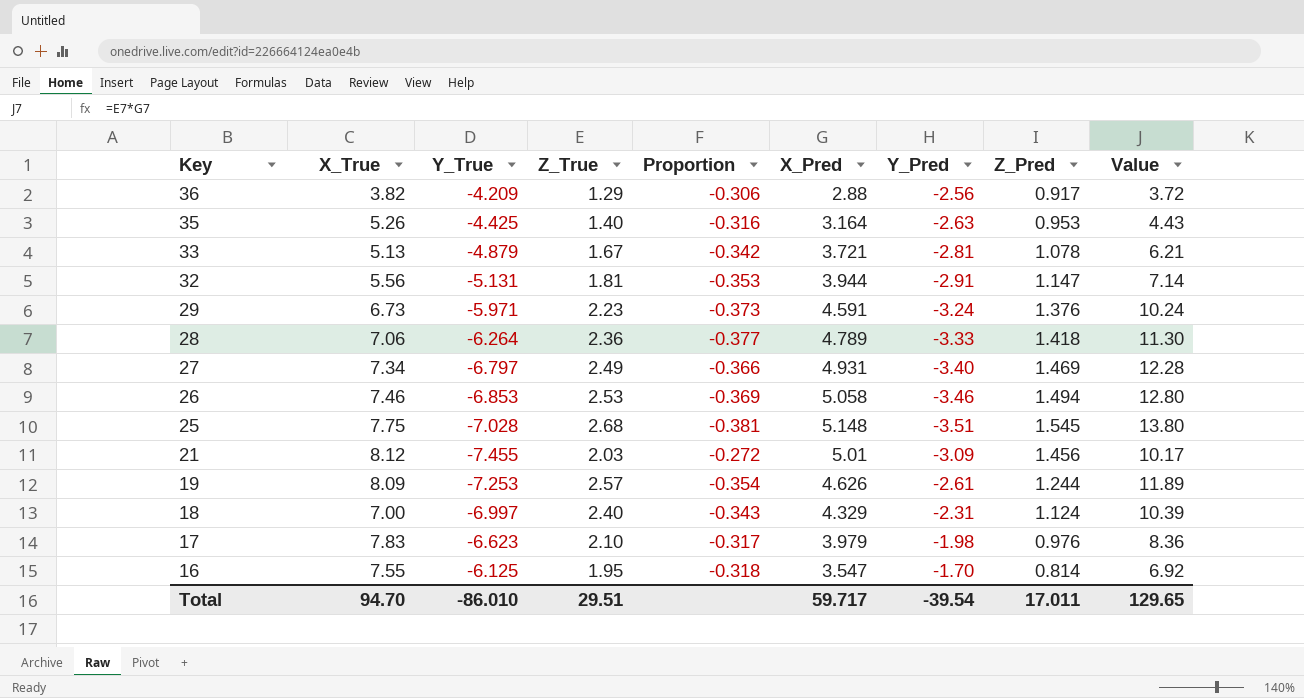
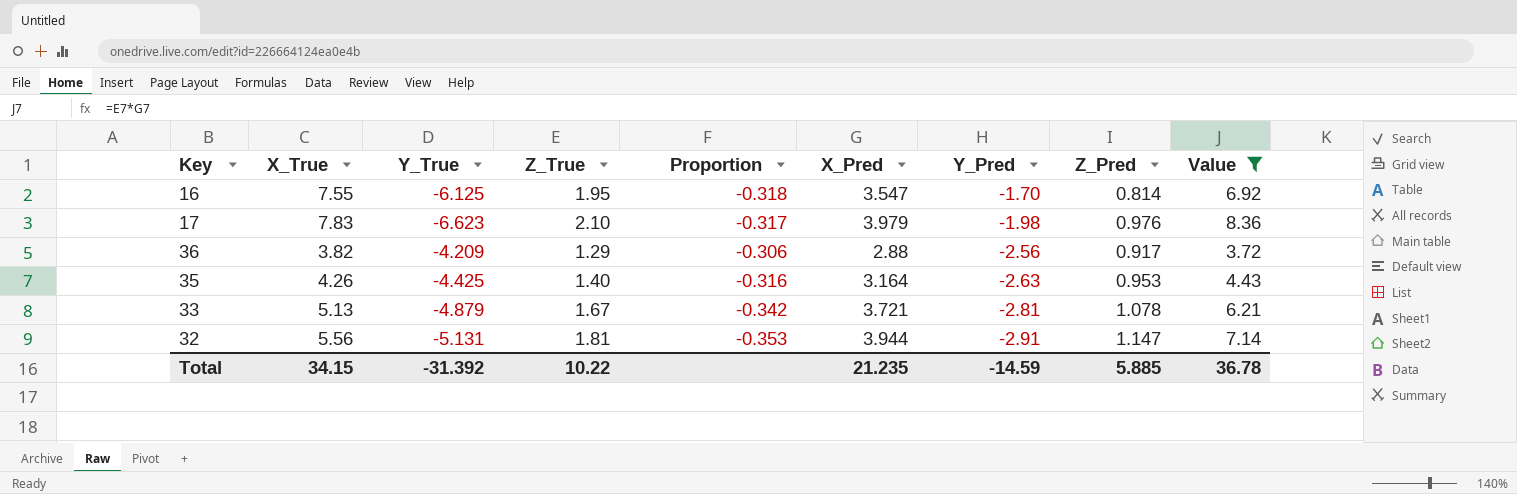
filter: none -> Value <= 8.36
row order: Key descending -> Y_Pred descending
35 | X_True: 5.26 -> 4.26
Total | X_True: 94.70 -> 34.15
Total | Y_True: -86.010 -> -31.392
Total | Z_True: 29.51 -> 10.22
Total | X_Pred: 59.717 -> 21.235
Total | Y_Pred: -39.54 -> -14.59
Total | Z_Pred: 17.011 -> 5.885
Total | Value: 129.65 -> 36.78

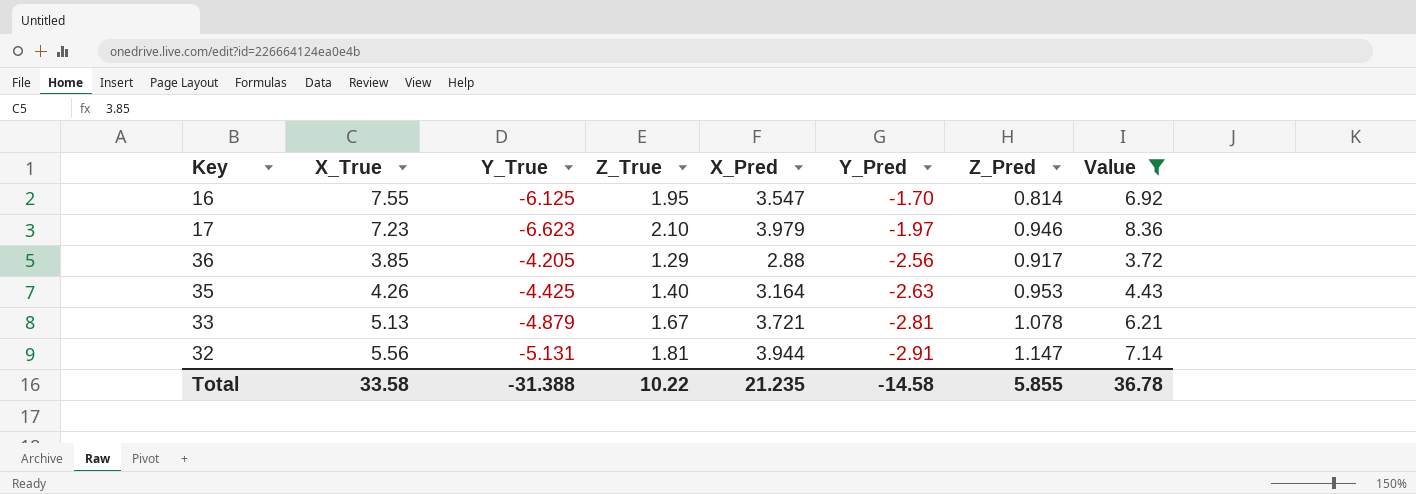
column Proportion | formula: [Z_True] / [Y_True] -> none
17 | X_True: 7.83 -> 7.23
17 | Y_Pred: -1.98 -> -1.97
17 | Z_Pred: 0.976 -> 0.946
36 | X_True: 3.82 -> 3.85
36 | Y_True: -4.209 -> -4.205
Total | X_True: 34.15 -> 33.58
Total | Y_True: -31.392 -> -31.388
Total | Y_Pred: -14.59 -> -14.58
Total | Z_Pred: 5.885 -> 5.855

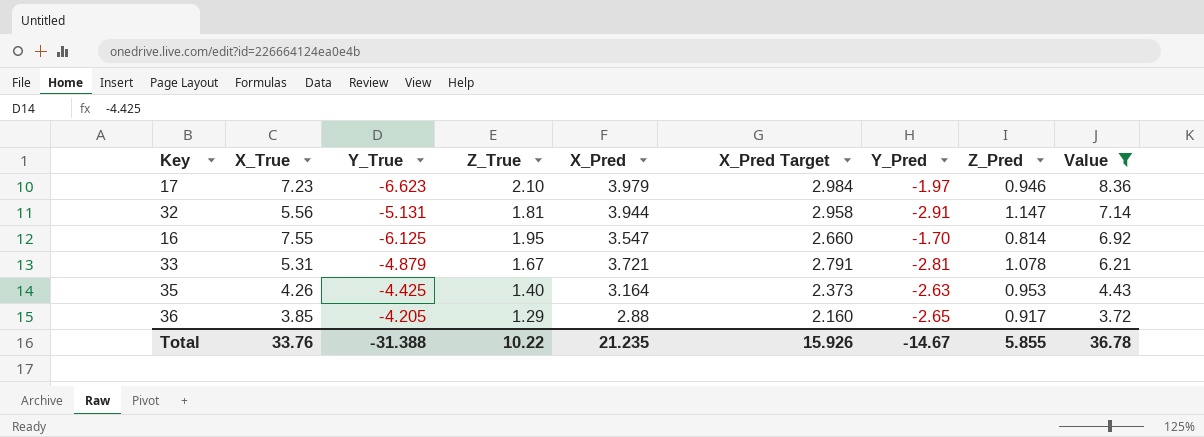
row order: Y_Pred descending -> Value descending
column X_Pred Target | formula: none -> [X_Pred] * 0.75
33 | X_True: 5.13 -> 5.31
36 | Y_Pred: -2.56 -> -2.65
Total | X_True: 33.58 -> 33.76
Total | Y_Pred: -14.58 -> -14.67

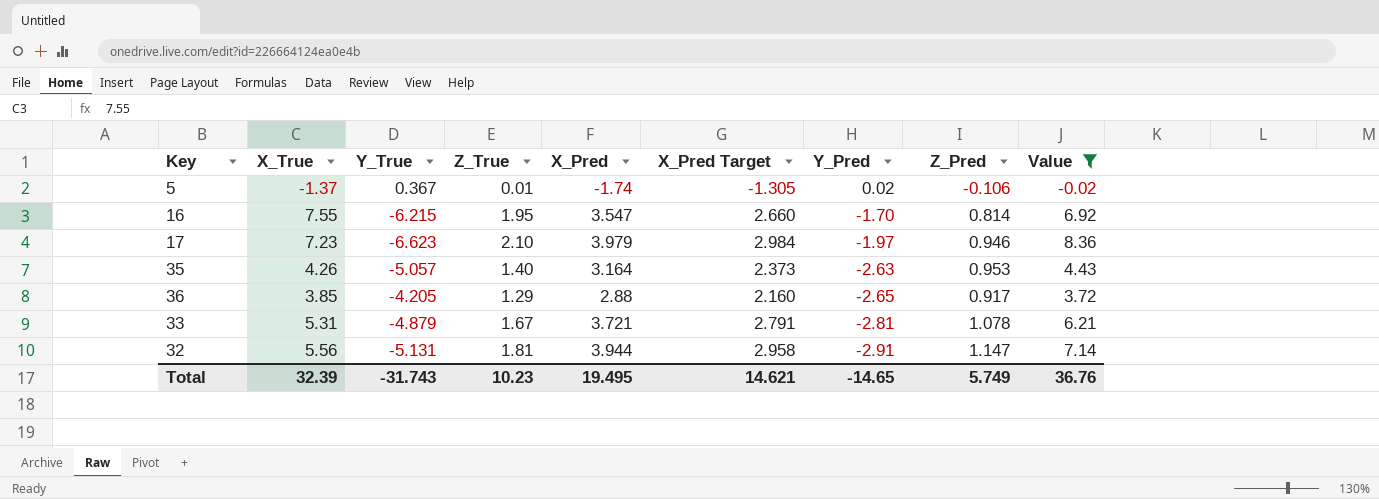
row order: Value descending -> Y_Pred descending
row 5: none -> -1.37 | 0.367 | 0.01 | -1.74 | -1.305 | 0.02 | -0.106 | -0.02
16 | Y_True: -6.125 -> -6.215
35 | Y_True: -4.425 -> -5.057
Total | X_True: 33.76 -> 32.39
Total | Y_True: -31.388 -> -31.743
Total | Z_True: 10.22 -> 10.23
Total | X_Pred: 21.235 -> 19.495
Total | X_Pred Target: 15.926 -> 14.621
Total | Y_Pred: -14.67 -> -14.65
Total | Z_Pred: 5.855 -> 5.749
Total | Value: 36.78 -> 36.76

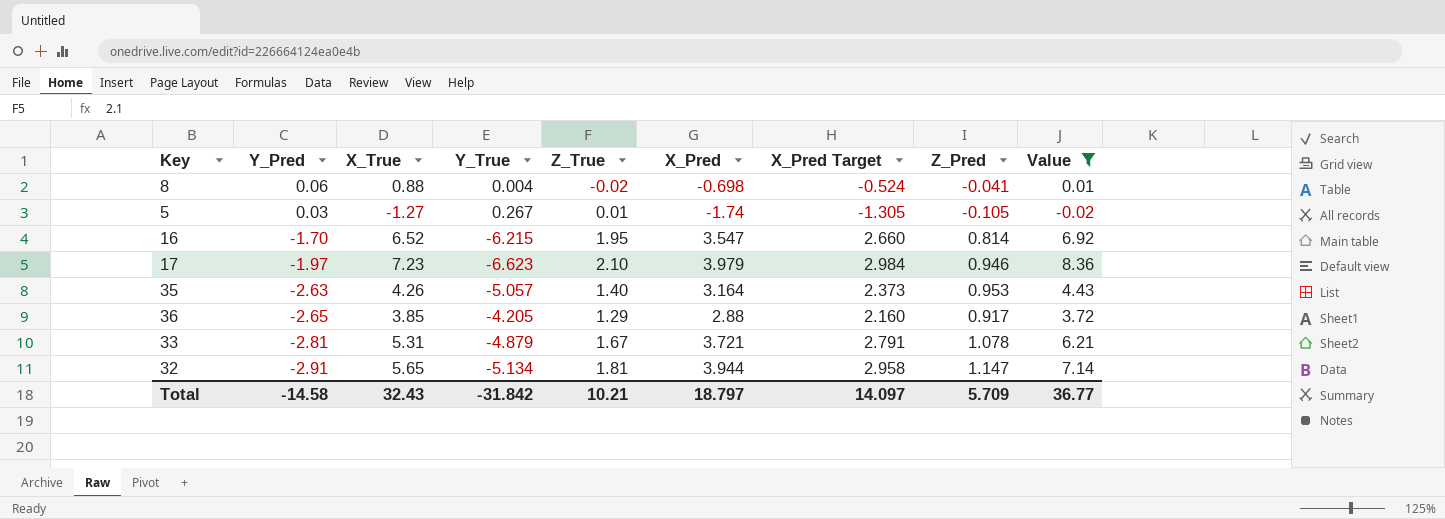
column Y_Pred | position: 7 -> 2
row 8: none -> 0.06 | 0.88 | 0.004 | -0.02 | -0.698 | -0.524 | -0.041 | 0.01
5 | Y_Pred: 0.02 -> 0.03
5 | X_True: -1.37 -> -1.27
5 | Y_True: 0.367 -> 0.267
5 | Z_Pred: -0.106 -> -0.105
16 | X_True: 7.55 -> 6.52
32 | X_True: 5.56 -> 5.65
32 | Y_True: -5.131 -> -5.134
Total | Y_Pred: -14.65 -> -14.58
Total | X_True: 32.39 -> 32.43
Total | Y_True: -31.743 -> -31.842
Total | Z_True: 10.23 -> 10.21
Total | X_Pred: 19.495 -> 18.797
Total | X_Pred Target: 14.621 -> 14.097
Total | Z_Pred: 5.749 -> 5.709
Total | Value: 36.76 -> 36.77

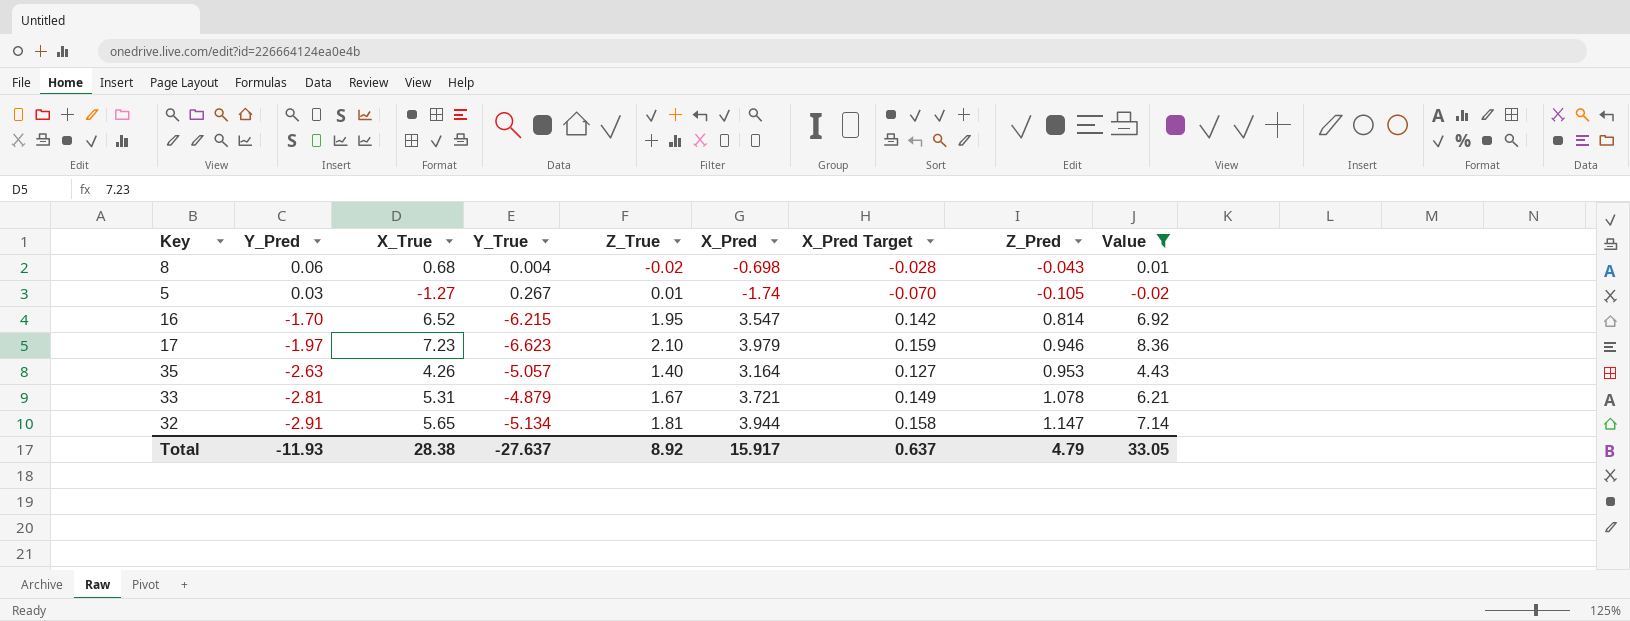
column X_Pred Target | formula: [X_Pred] * 0.75 -> [X_Pred] * 0.04
row 36: -2.65 | 3.85 | -4.205 | 1.29 | 2.88 | 2.160 | 0.917 | 3.72 -> none
8 | X_True: 0.88 -> 0.68
8 | Z_Pred: -0.041 -> -0.043
Total | Y_Pred: -14.58 -> -11.93
Total | X_True: 32.43 -> 28.38
Total | Y_True: -31.842 -> -27.637
Total | Z_True: 10.21 -> 8.92
Total | X_Pred: 18.797 -> 15.917
Total | X_Pred Target: 14.097 -> 0.637
Total | Z_Pred: 5.709 -> 4.79
Total | Value: 36.77 -> 33.05

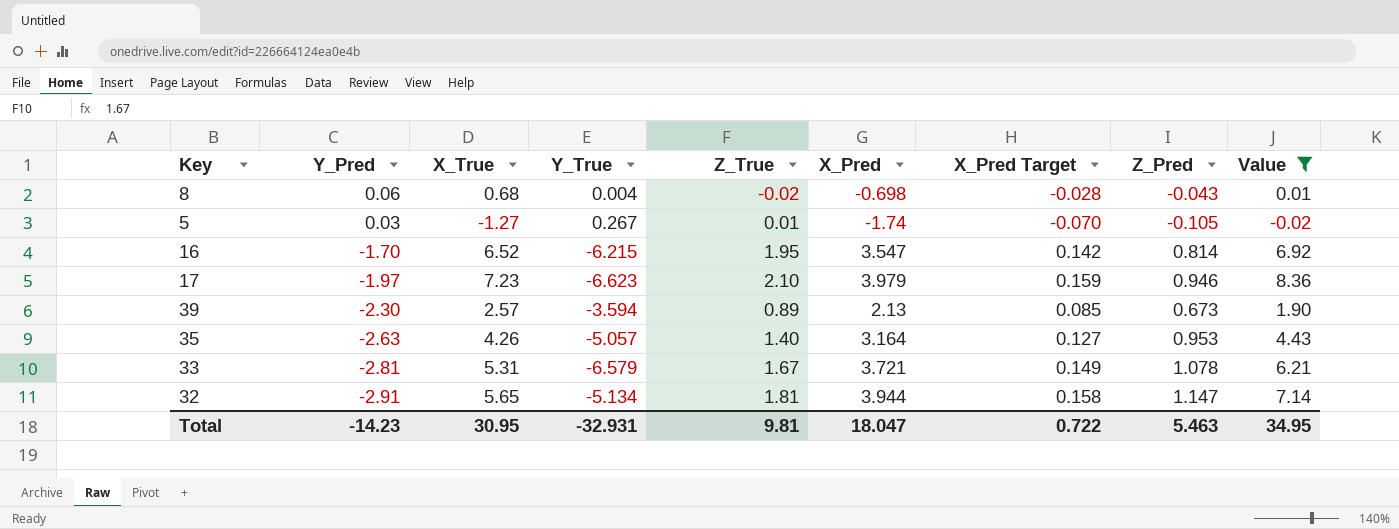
row 39: none -> -2.30 | 2.57 | -3.594 | 0.89 | 2.13 | 0.085 | 0.673 | 1.90
33 | Y_True: -4.879 -> -6.579
Total | Y_Pred: -11.93 -> -14.23
Total | X_True: 28.38 -> 30.95
Total | Y_True: -27.637 -> -32.931
Total | Z_True: 8.92 -> 9.81
Total | X_Pred: 15.917 -> 18.047
Total | X_Pred Target: 0.637 -> 0.722
Total | Z_Pred: 4.79 -> 5.463
Total | Value: 33.05 -> 34.95

